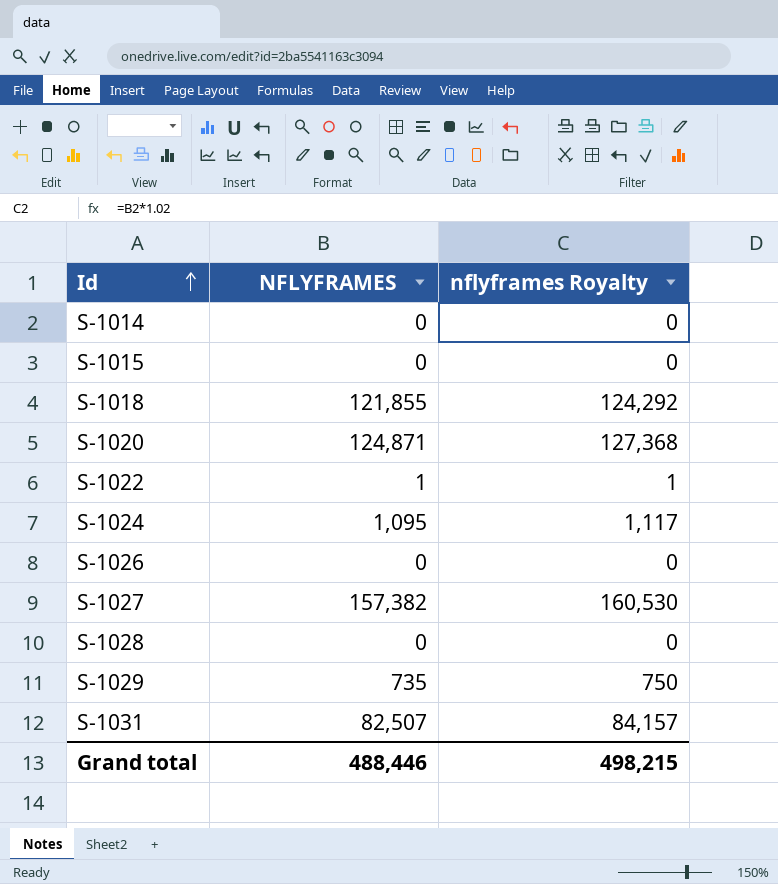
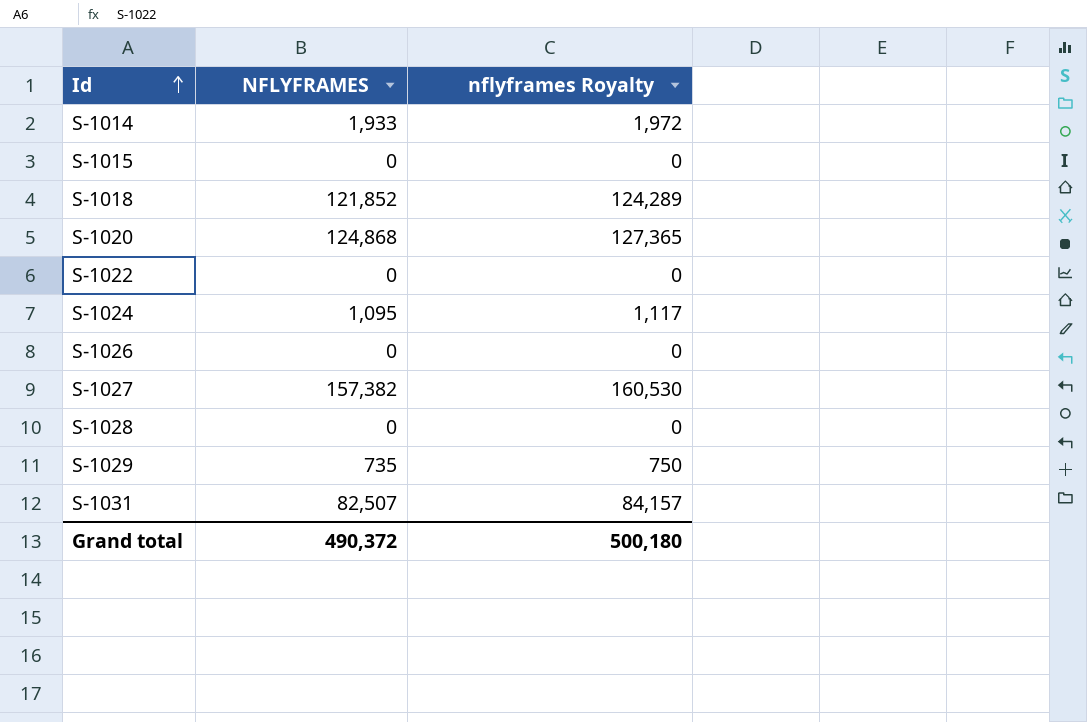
S-1014 | NFLYFRAMES: 0 -> 1,933
S-1014 | nflyframes Royalty: 0 -> 1,972
S-1018 | NFLYFRAMES: 121,855 -> 121,852
S-1018 | nflyframes Royalty: 124,292 -> 124,289
S-1020 | NFLYFRAMES: 124,871 -> 124,868
S-1020 | nflyframes Royalty: 127,368 -> 127,365
S-1022 | NFLYFRAMES: 1 -> 0
S-1022 | nflyframes Royalty: 1 -> 0
Grand total | NFLYFRAMES: 488,446 -> 490,372
Grand total | nflyframes Royalty: 498,215 -> 500,180

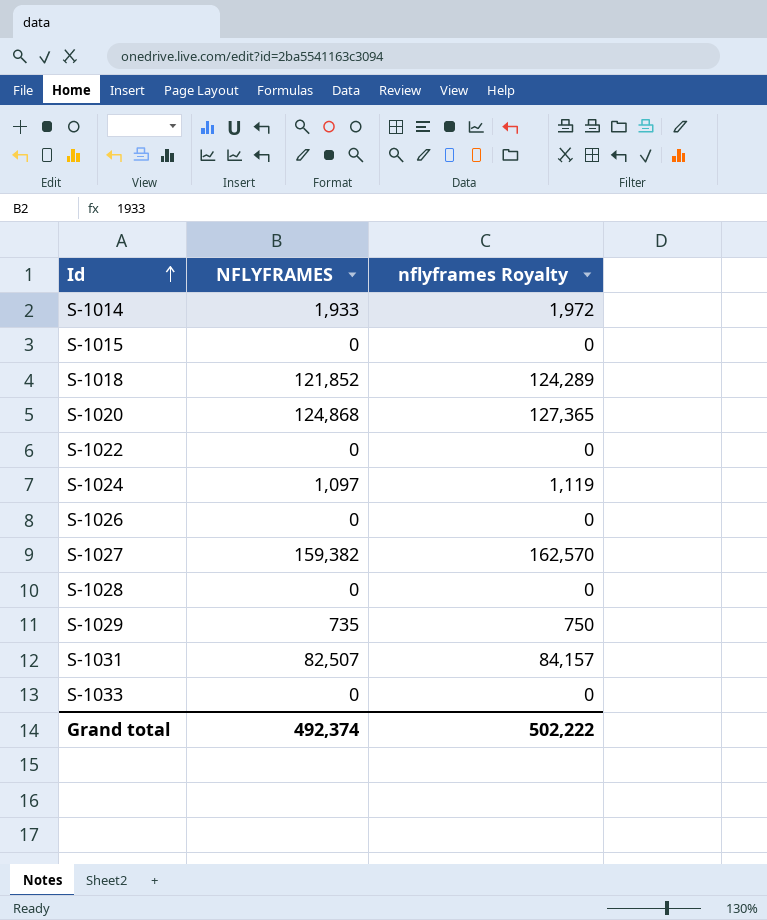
S-1024 | NFLYFRAMES: 1,095 -> 1,097
S-1024 | nflyframes Royalty: 1,117 -> 1,119
S-1027 | NFLYFRAMES: 157,382 -> 159,382
S-1027 | nflyframes Royalty: 160,530 -> 162,570
row S-1033: none -> 0 | 0
Grand total | NFLYFRAMES: 490,372 -> 492,374
Grand total | nflyframes Royalty: 500,180 -> 502,222

